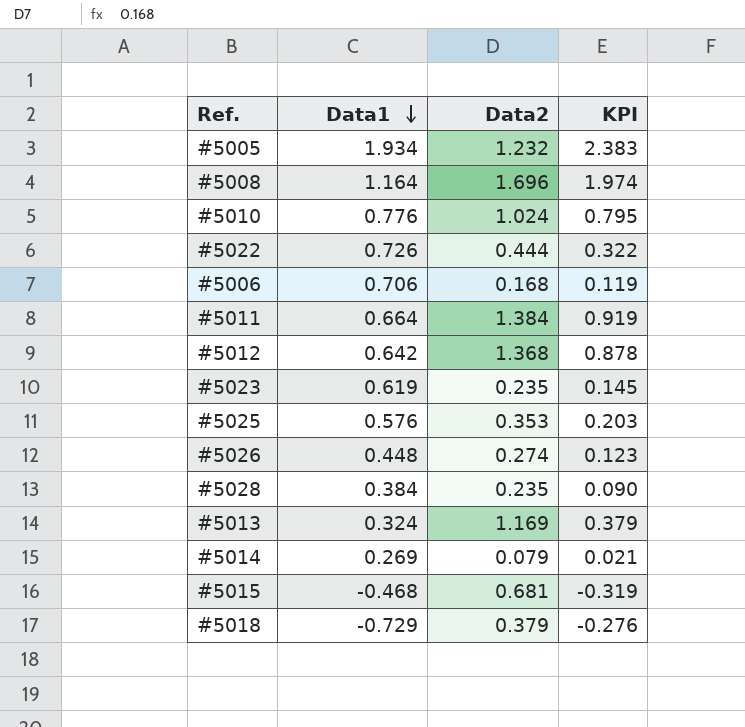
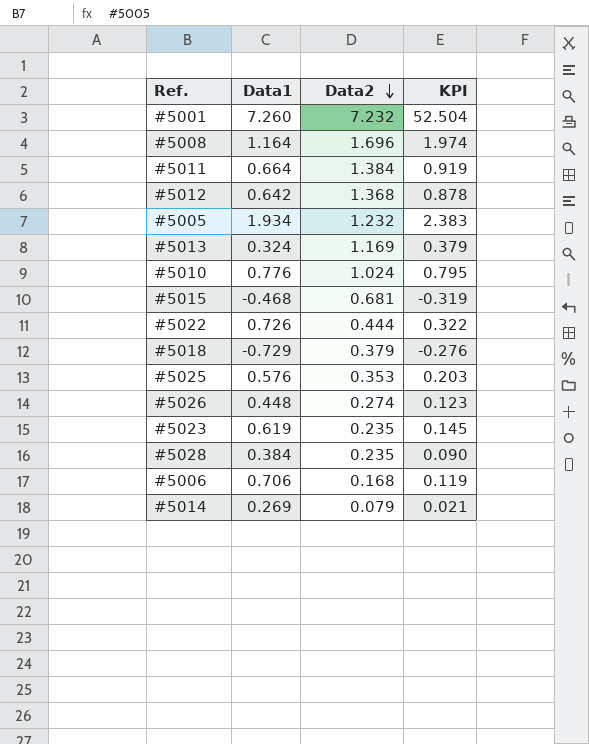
row order: Data1 descending -> Data2 descending
row #5001: none -> 7.260 | 7.232 | 52.504

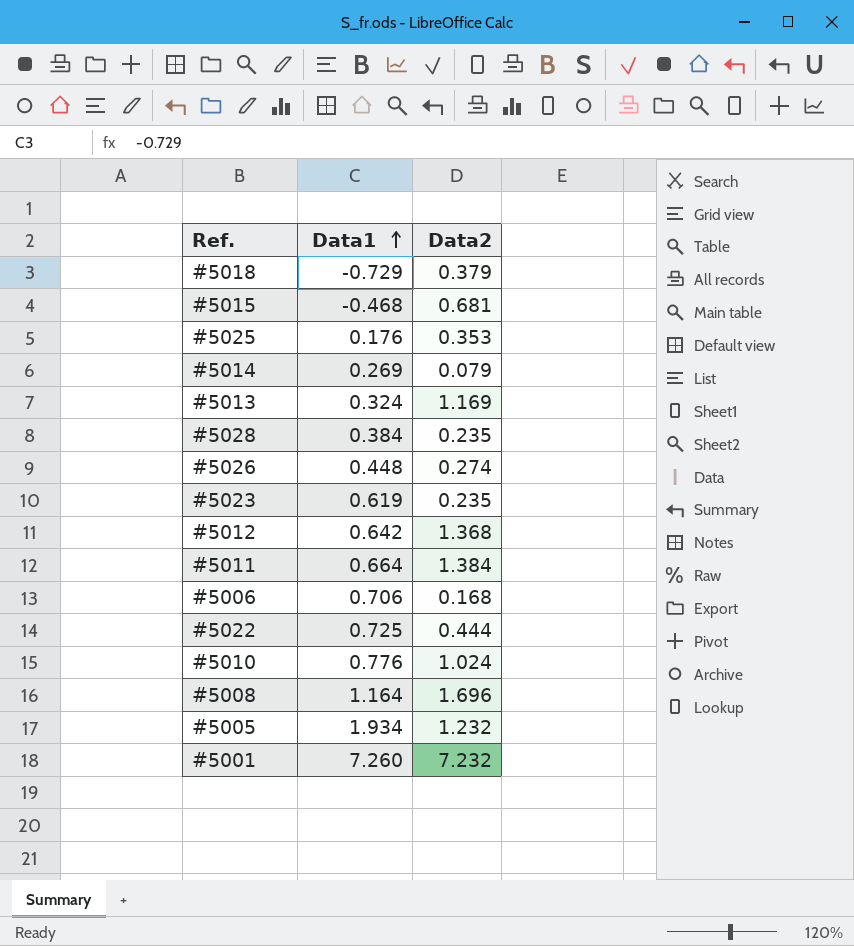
row order: Data2 descending -> Data1 ascending
column KPI | formula: [Data1] * [Data2] -> none
#5025 | Data1: 0.576 -> 0.176
#5022 | Data1: 0.726 -> 0.725

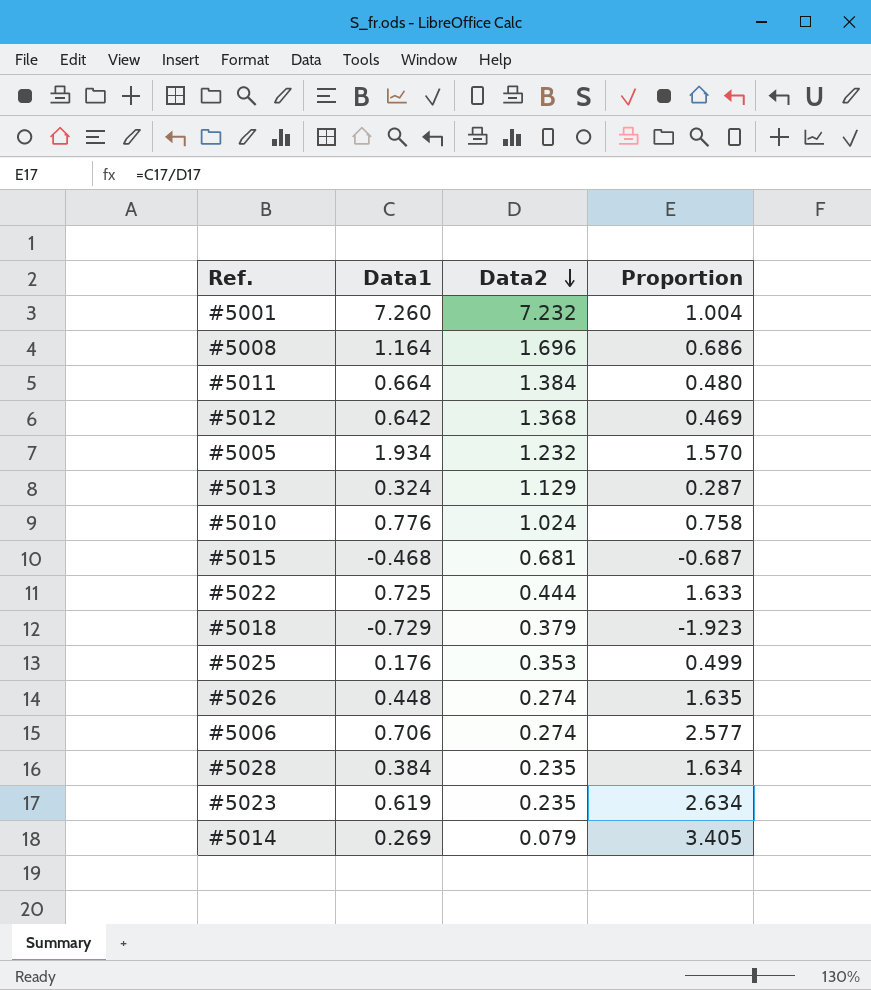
row order: Data1 ascending -> Data2 descending
column Proportion | formula: none -> [Data1] / [Data2]
#5013 | Data2: 1.169 -> 1.129
#5006 | Data2: 0.168 -> 0.274

